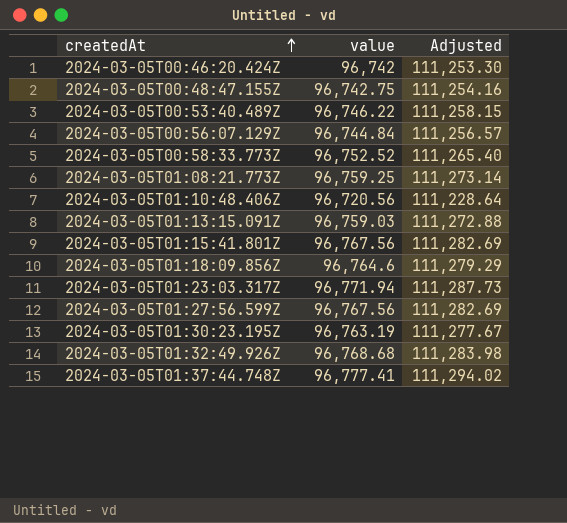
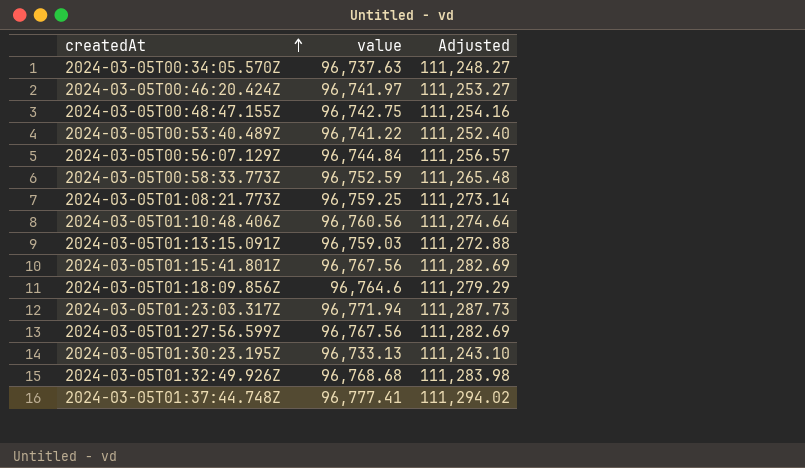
row 2024-03-05T00:34:05.570Z: none -> 96,737.63 | 111,248.27
2024-03-05T00:46:20.424Z | value: 96,742 -> 96,741.97
2024-03-05T00:46:20.424Z | Adjusted: 111,253.30 -> 111,253.27
2024-03-05T00:53:40.489Z | value: 96,746.22 -> 96,741.22
2024-03-05T00:53:40.489Z | Adjusted: 111,258.15 -> 111,252.40
2024-03-05T00:58:33.773Z | value: 96,752.52 -> 96,752.59
2024-03-05T00:58:33.773Z | Adjusted: 111,265.40 -> 111,265.48
2024-03-05T01:10:48.406Z | value: 96,720.56 -> 96,760.56
2024-03-05T01:10:48.406Z | Adjusted: 111,228.64 -> 111,274.64
2024-03-05T01:30:23.195Z | value: 96,763.19 -> 96,733.13
2024-03-05T01:30:23.195Z | Adjusted: 111,277.67 -> 111,243.10

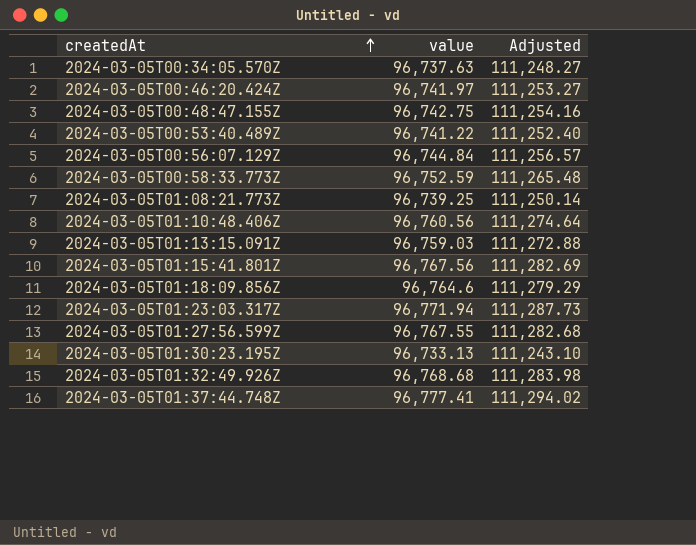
2024-03-05T01:08:21.773Z | value: 96,759.25 -> 96,739.25
2024-03-05T01:08:21.773Z | Adjusted: 111,273.14 -> 111,250.14
2024-03-05T01:27:56.599Z | value: 96,767.56 -> 96,767.55
2024-03-05T01:27:56.599Z | Adjusted: 111,282.69 -> 111,282.68

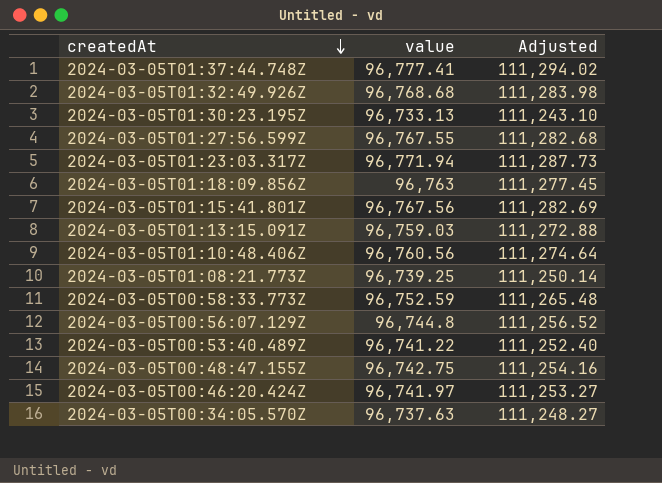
row order: createdAt ascending -> createdAt descending
2024-03-05T01:18:09.856Z | value: 96,764.6 -> 96,763
2024-03-05T01:18:09.856Z | Adjusted: 111,279.29 -> 111,277.45
2024-03-05T00:56:07.129Z | value: 96,744.84 -> 96,744.8
2024-03-05T00:56:07.129Z | Adjusted: 111,256.57 -> 111,256.52

